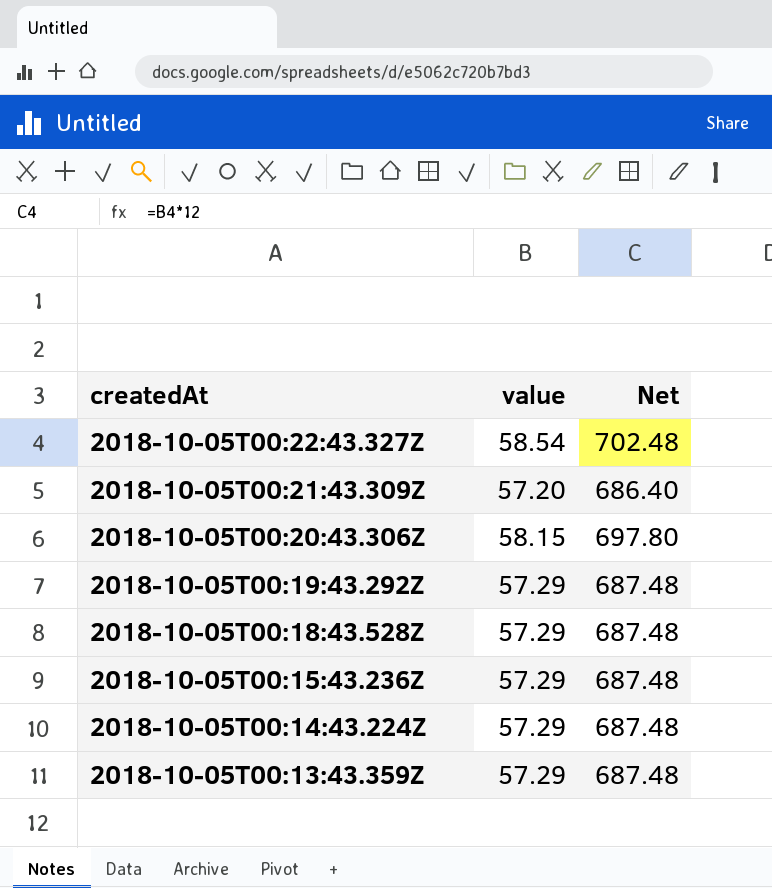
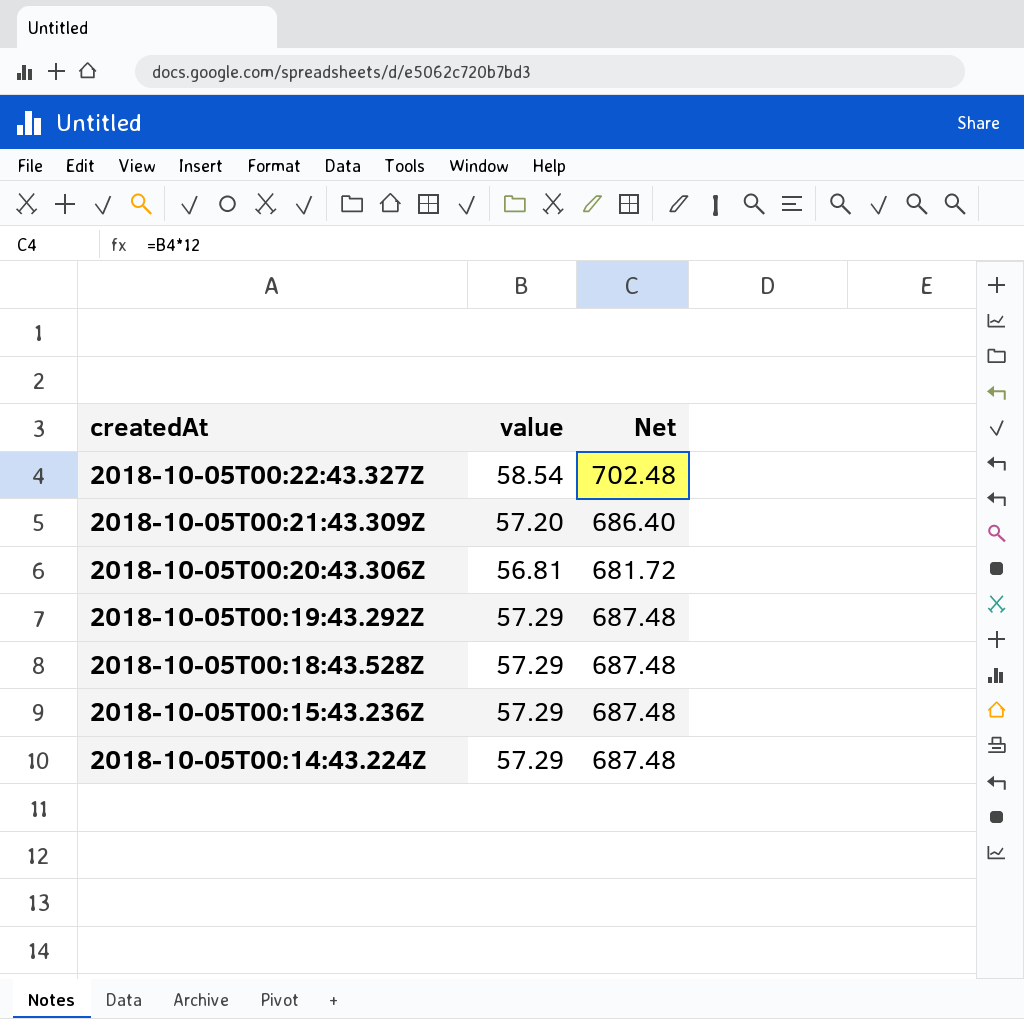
row 2018-10-05T00:13:43.359Z: 57.29 | 687.48 -> none
2018-10-05T00:20:43.306Z | value: 58.15 -> 56.81
2018-10-05T00:20:43.306Z | Net: 697.80 -> 681.72

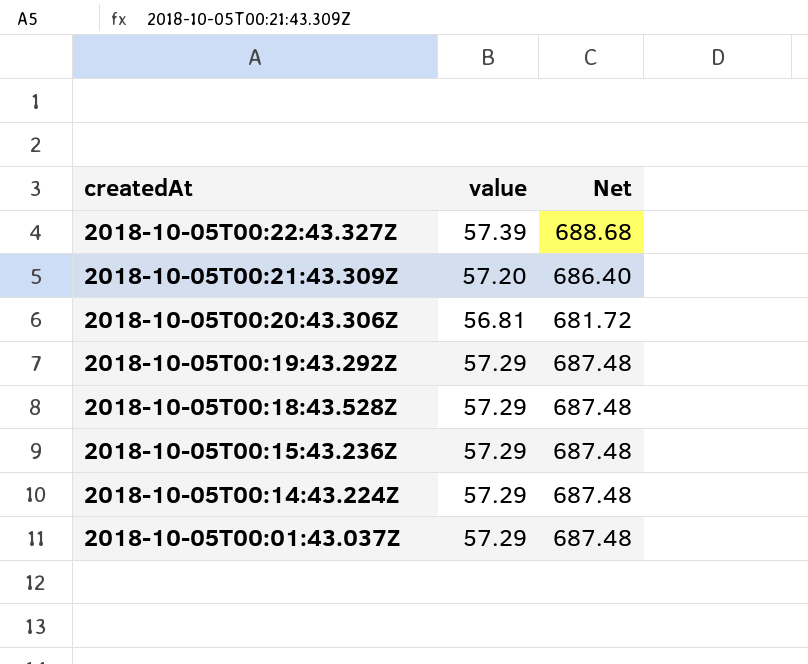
2018-10-05T00:22:43.327Z | value: 58.54 -> 57.39
2018-10-05T00:22:43.327Z | Net: 702.48 -> 688.68
row 2018-10-05T00:01:43.037Z: none -> 57.29 | 687.48

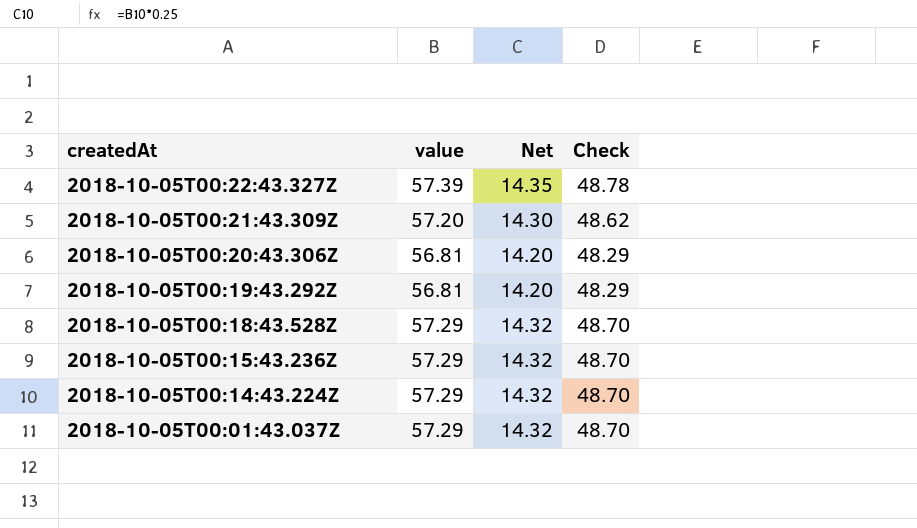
column Net | formula: [value] * 12 -> [value] * 0.25
column Check | formula: none -> [value] * 0.85
2018-10-05T00:19:43.292Z | value: 57.29 -> 56.81

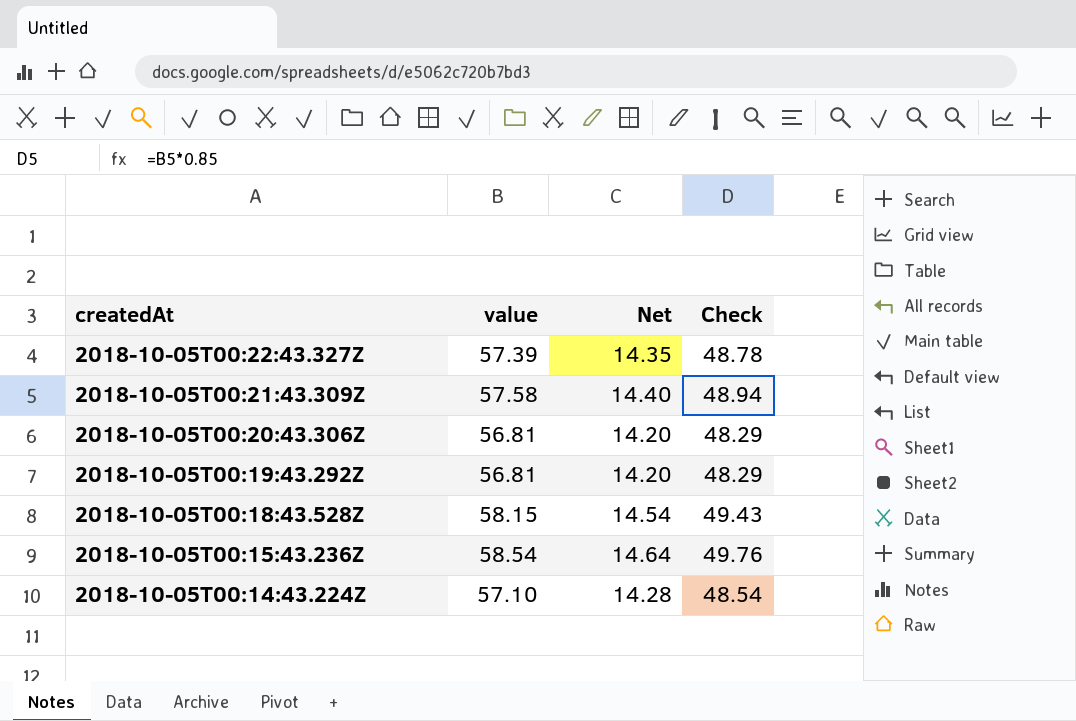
row 2018-10-05T00:01:43.037Z: 57.29 | 14.32 | 48.70 -> none
2018-10-05T00:21:43.309Z | value: 57.20 -> 57.58
2018-10-05T00:21:43.309Z | Net: 14.30 -> 14.40
2018-10-05T00:21:43.309Z | Check: 48.62 -> 48.94
2018-10-05T00:18:43.528Z | value: 57.29 -> 58.15
2018-10-05T00:18:43.528Z | Net: 14.32 -> 14.54
2018-10-05T00:18:43.528Z | Check: 48.70 -> 49.43
2018-10-05T00:15:43.236Z | value: 57.29 -> 58.54
2018-10-05T00:15:43.236Z | Net: 14.32 -> 14.64
2018-10-05T00:15:43.236Z | Check: 48.70 -> 49.76
2018-10-05T00:14:43.224Z | value: 57.29 -> 57.10
2018-10-05T00:14:43.224Z | Net: 14.32 -> 14.28
2018-10-05T00:14:43.224Z | Check: 48.70 -> 48.54

